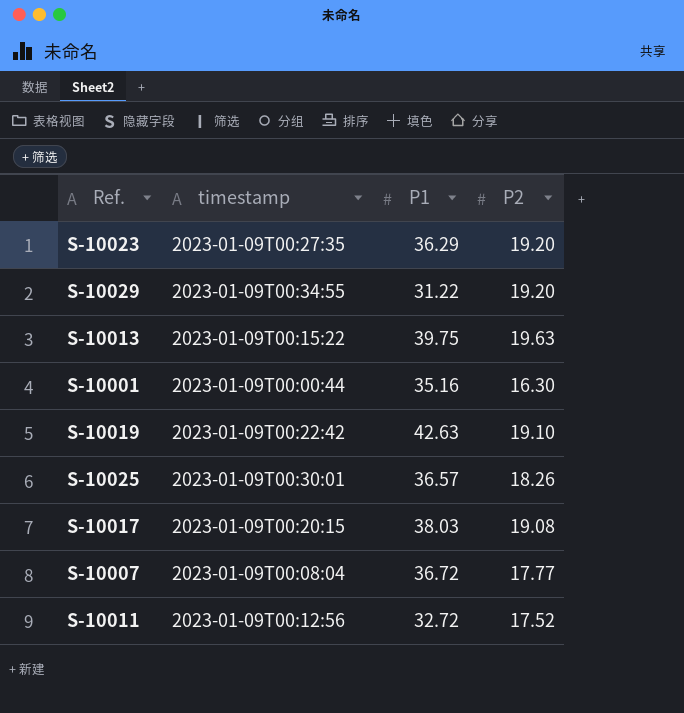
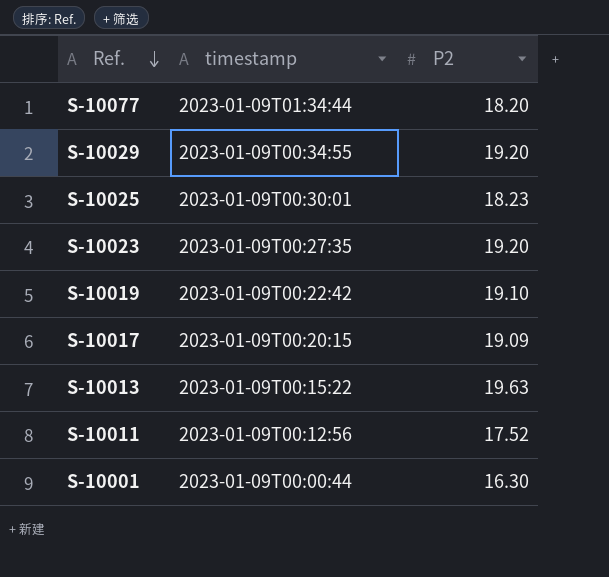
row order: none -> Ref. descending
column P1 | position: 3 -> none
row S-10007: 2023-01-09T00:08:04 | 36.72 | 17.77 -> none
row S-10077: none -> 2023-01-09T01:34:44 | 18.20
S-10025 | P2: 18.26 -> 18.23
S-10017 | P2: 19.08 -> 19.09

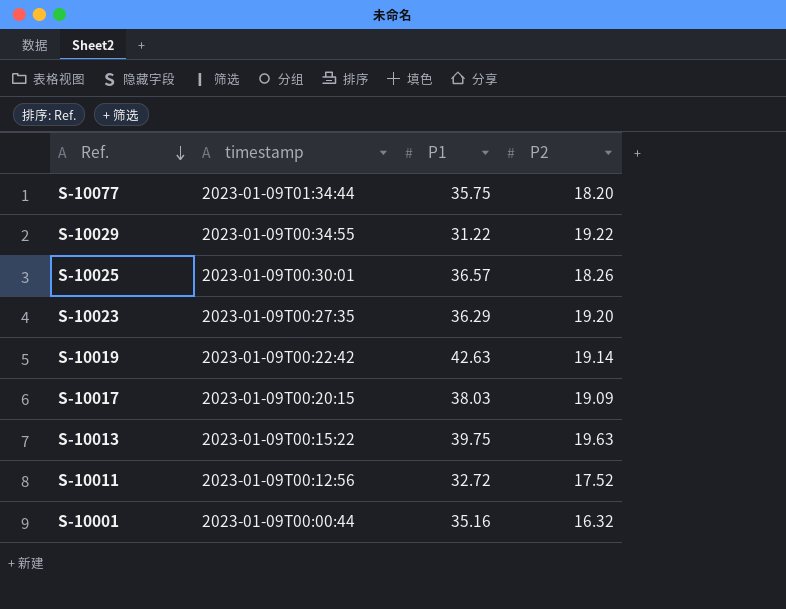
column P1 | position: none -> 3
S-10029 | P2: 19.20 -> 19.22
S-10025 | P2: 18.23 -> 18.26
S-10019 | P2: 19.10 -> 19.14
S-10001 | P2: 16.30 -> 16.32

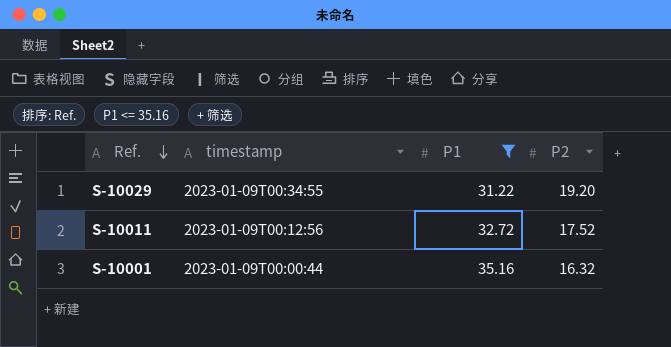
filter: none -> P1 <= 35.16
S-10029 | P2: 19.22 -> 19.20

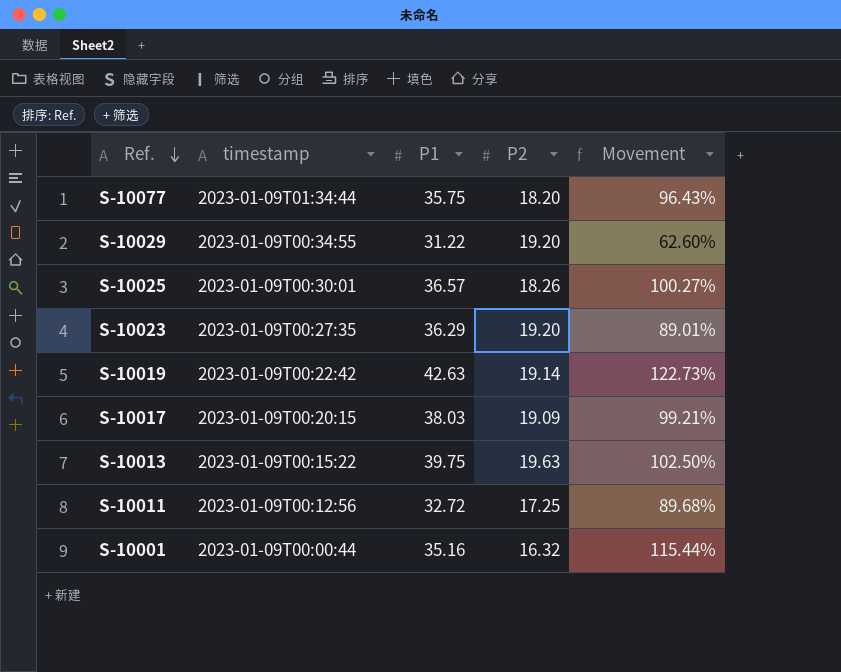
filter: P1 <= 35.16 -> none
column Movement | formula: none -> ([P1] - [P2]) / [P2]
S-10011 | P2: 17.52 -> 17.25

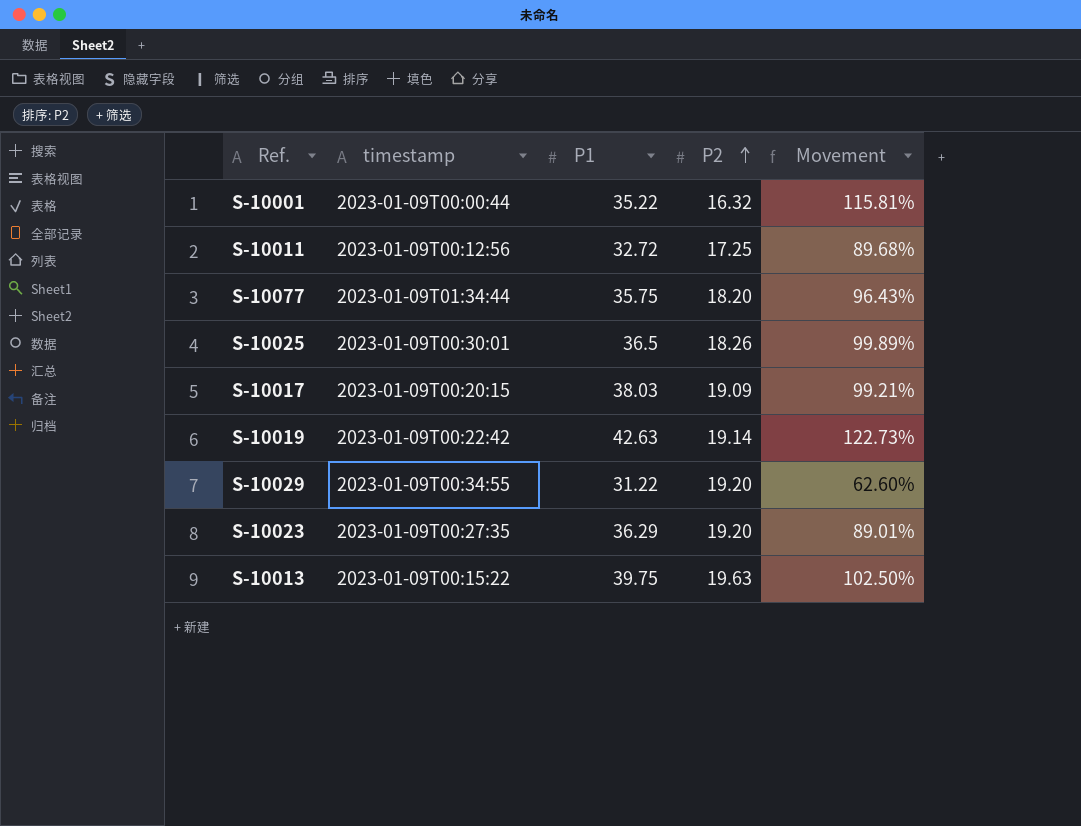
row order: Ref. descending -> P2 ascending
S-10001 | P1: 35.16 -> 35.22
S-10001 | Movement: 115.44% -> 115.81%
S-10025 | P1: 36.57 -> 36.5
S-10025 | Movement: 100.27% -> 99.89%

